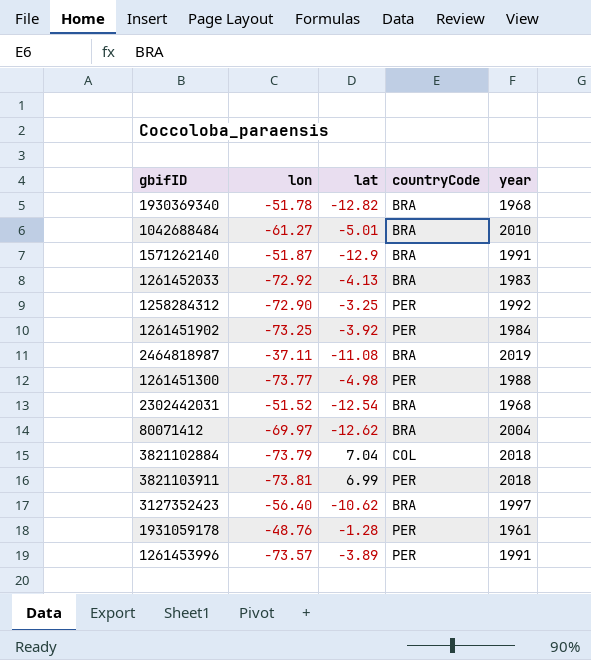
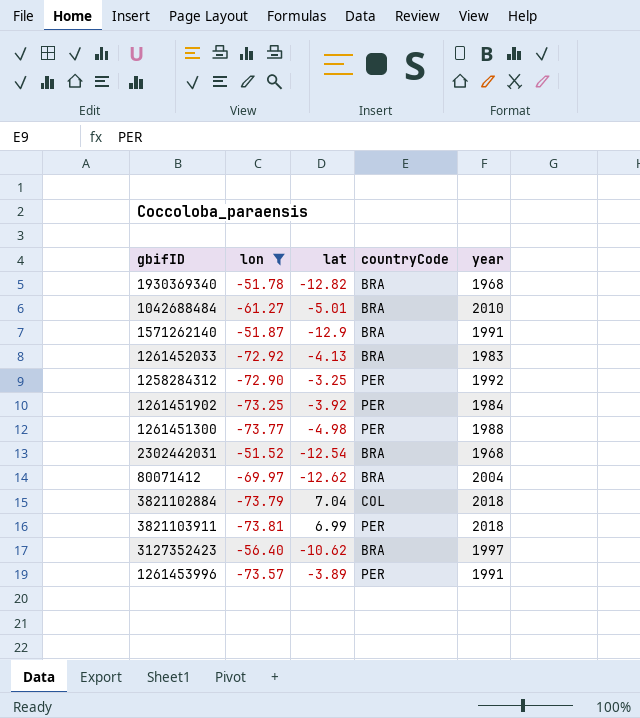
filter: none -> lon <= -51.52

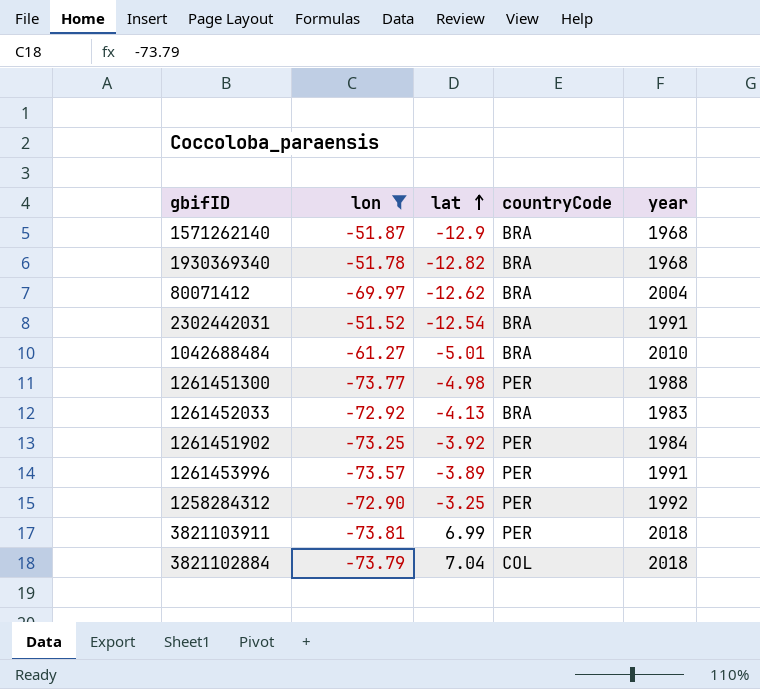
row order: none -> lat ascending
row 3127352423: -56.40 | -10.62 | BRA | 1997 -> none
1571262140 | year: 1991 -> 1968
2302442031 | year: 1968 -> 1991

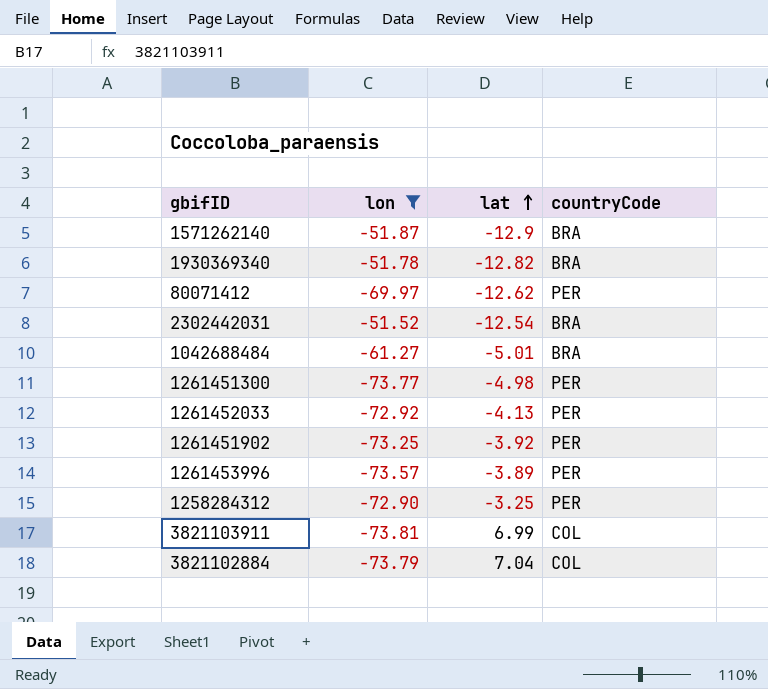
column year | position: 5 -> none
80071412 | countryCode: BRA -> PER
1261452033 | countryCode: BRA -> PER
3821103911 | countryCode: PER -> COL

